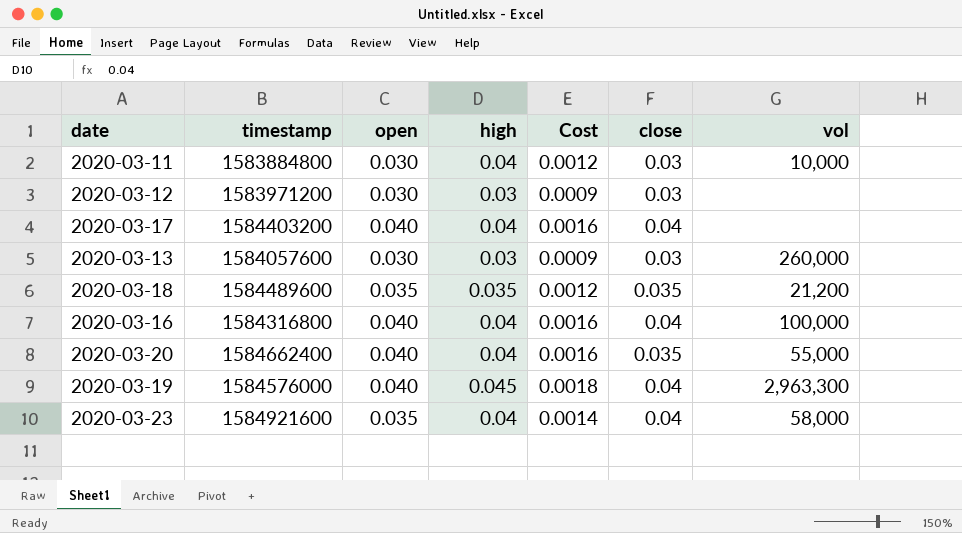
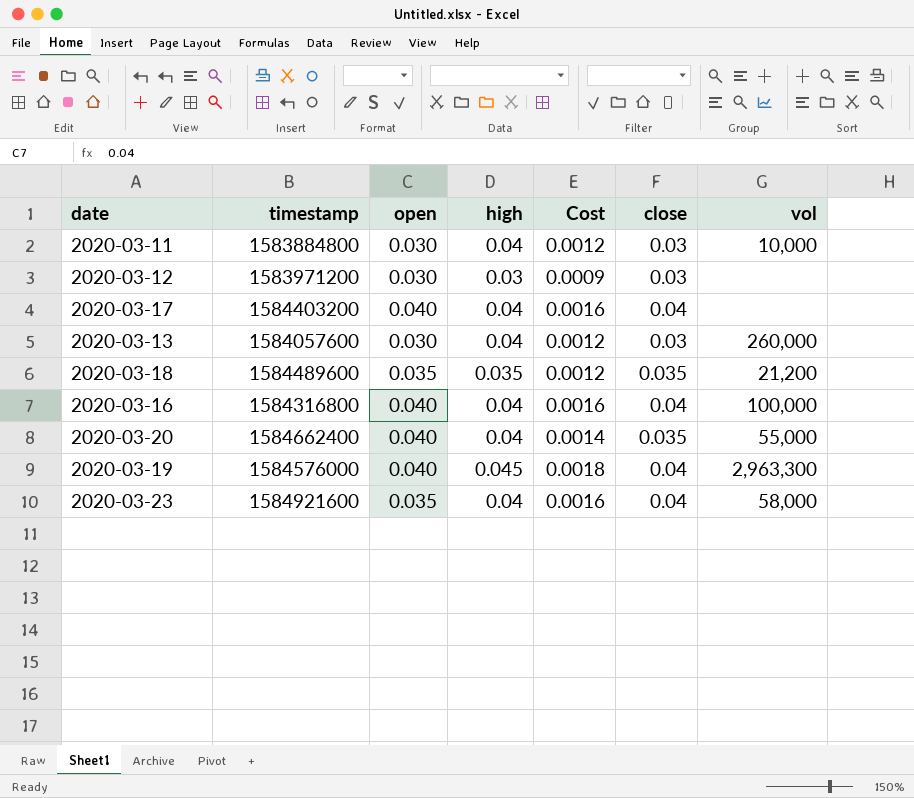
column Cost | formula: [open] * [high] -> [high] * [close]
2020-03-13 | high: 0.03 -> 0.04

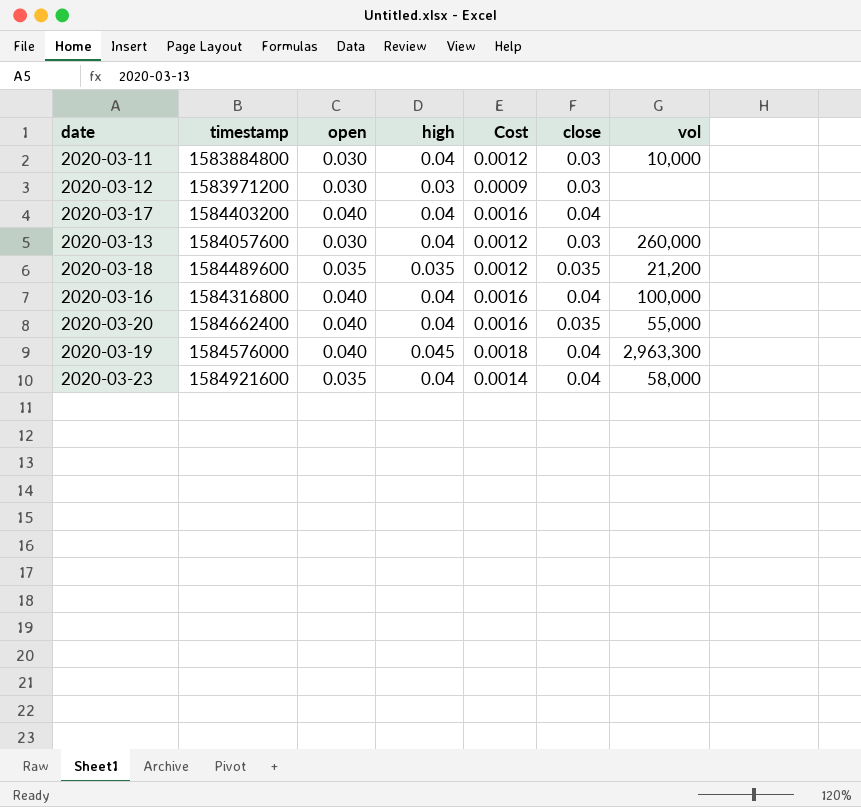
column Cost | formula: [high] * [close] -> [open] * [high]

